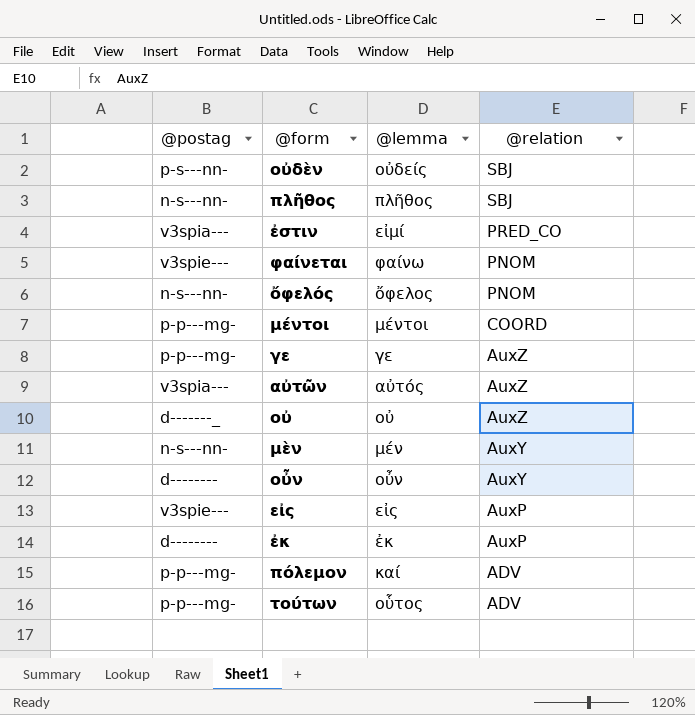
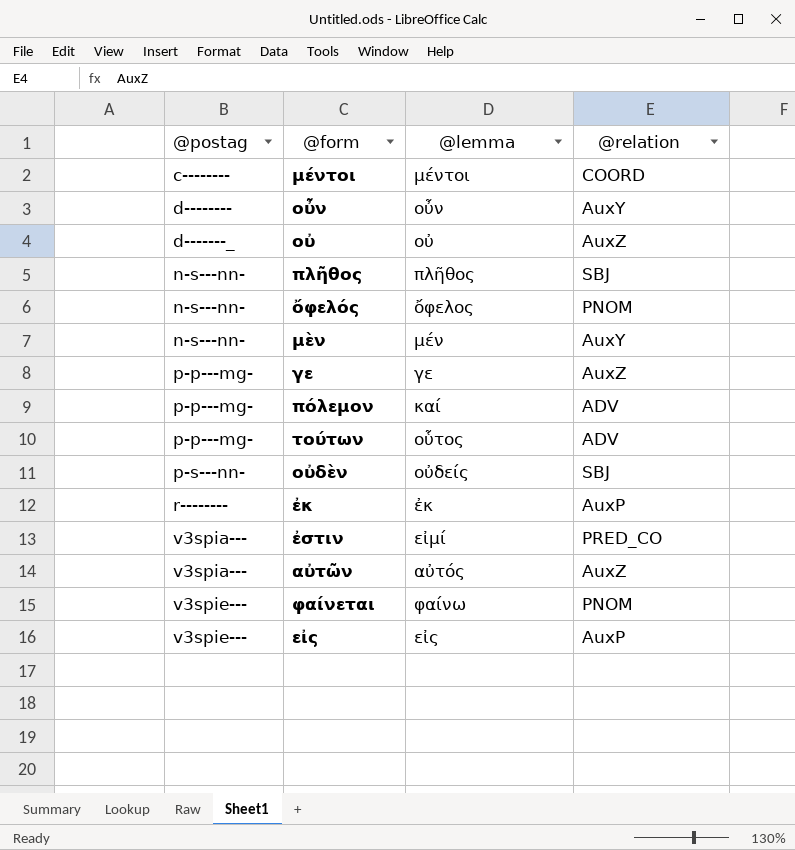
row order: @relation descending -> @postag ascending
μέντοι | @postag: p-p---mg- -> c--------
ἐκ | @postag: d-------- -> r--------

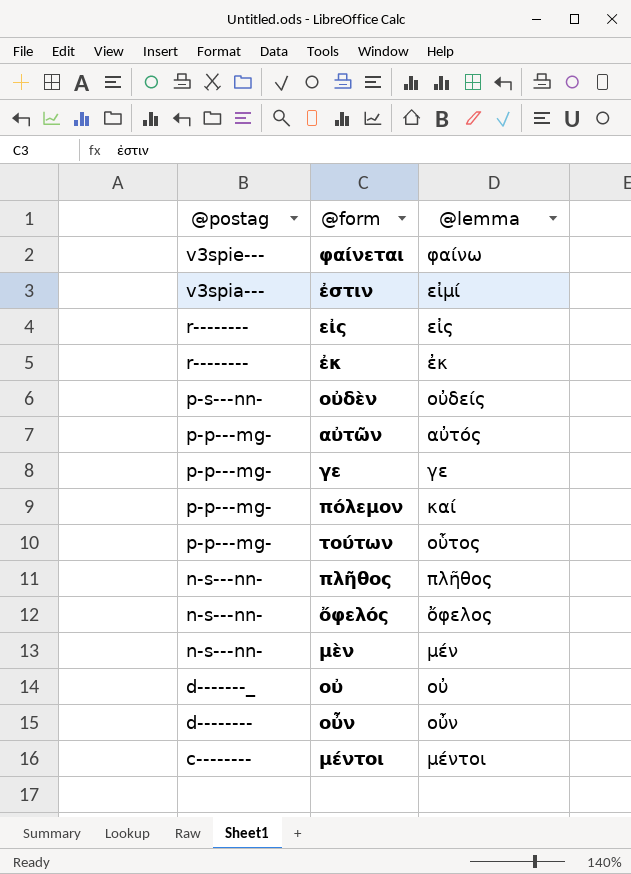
row order: @postag ascending -> @postag descending
column @relation | position: 4 -> none
εἰς | @postag: v3spie--- -> r--------
αὐτῶν | @postag: v3spia--- -> p-p---mg-

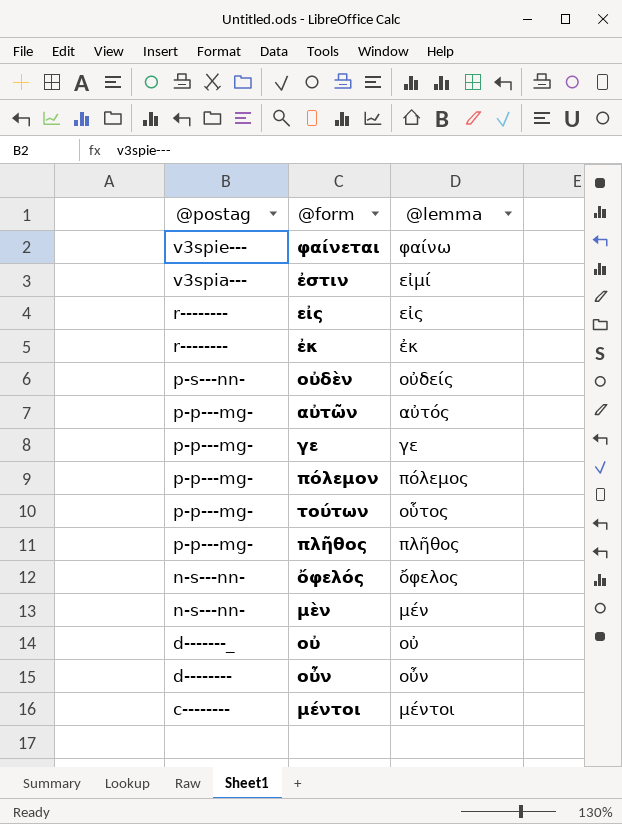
πόλεμον | @lemma: καί -> πόλεμος
πλῆθος | @postag: n-s---nn- -> p-p---mg-

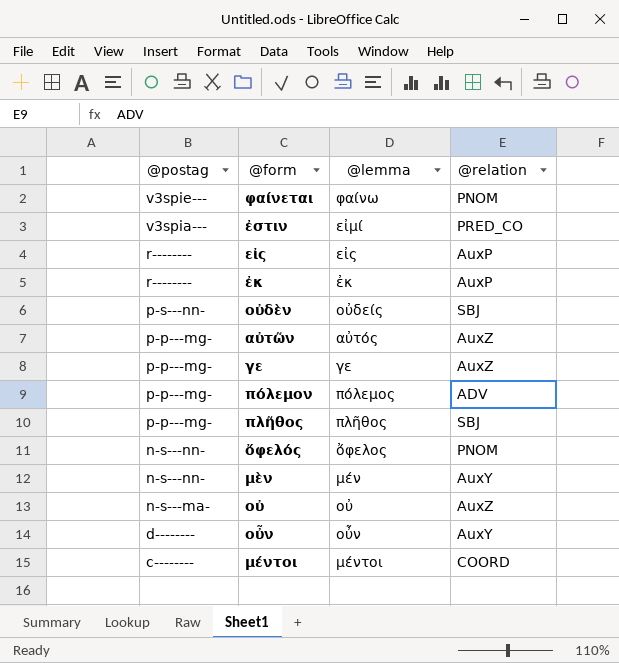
column @relation | position: none -> 4
row τούτων: p-p---mg- | οὗτος -> none
οὐ | @postag: d-------_ -> n-s---ma-

